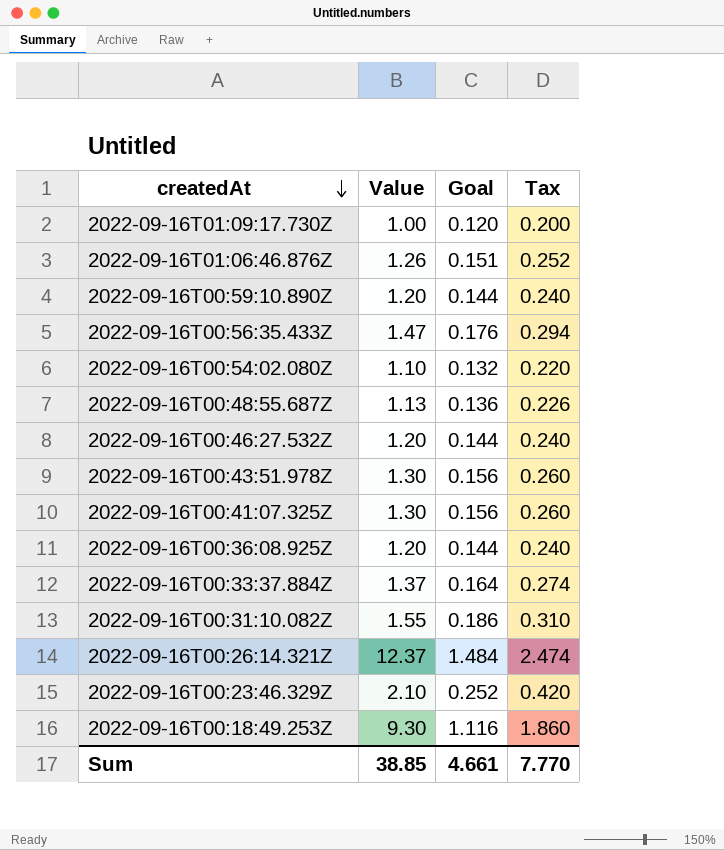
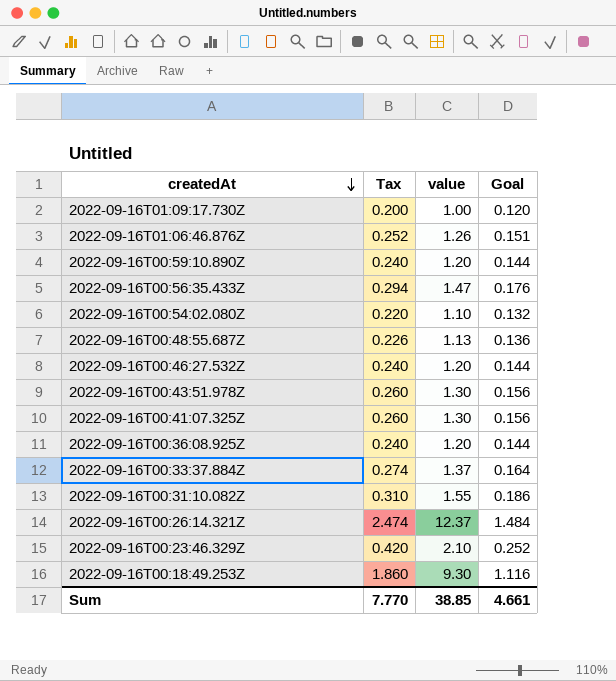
column Tax | position: 4 -> 2
column name: Value -> value

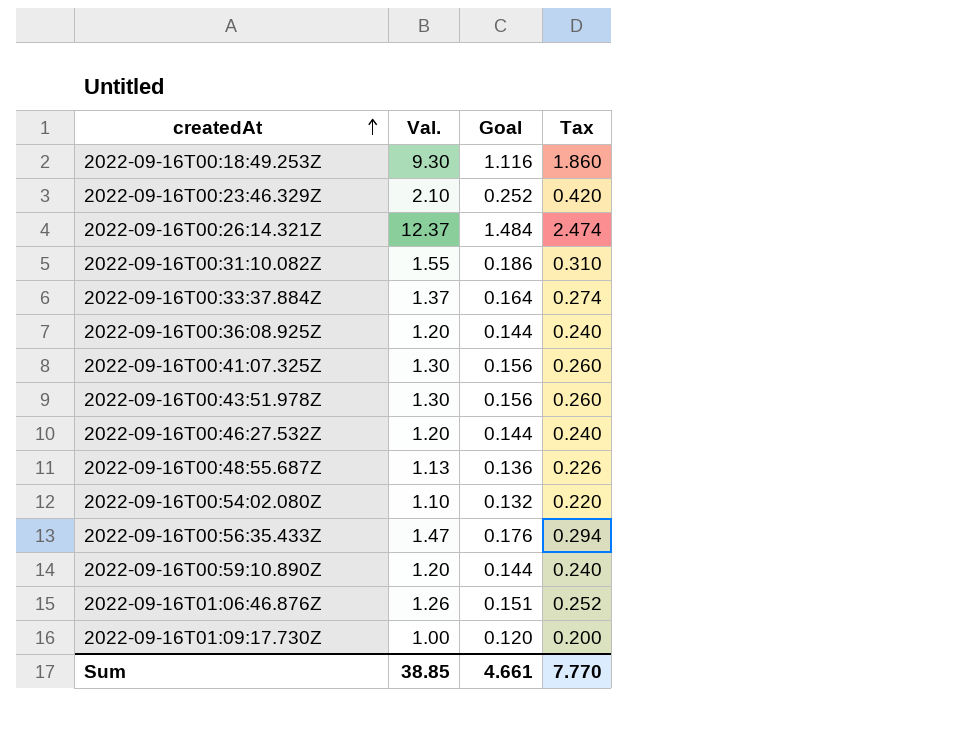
row order: createdAt descending -> createdAt ascending
column name: value -> Val.
column Tax | position: 2 -> 4

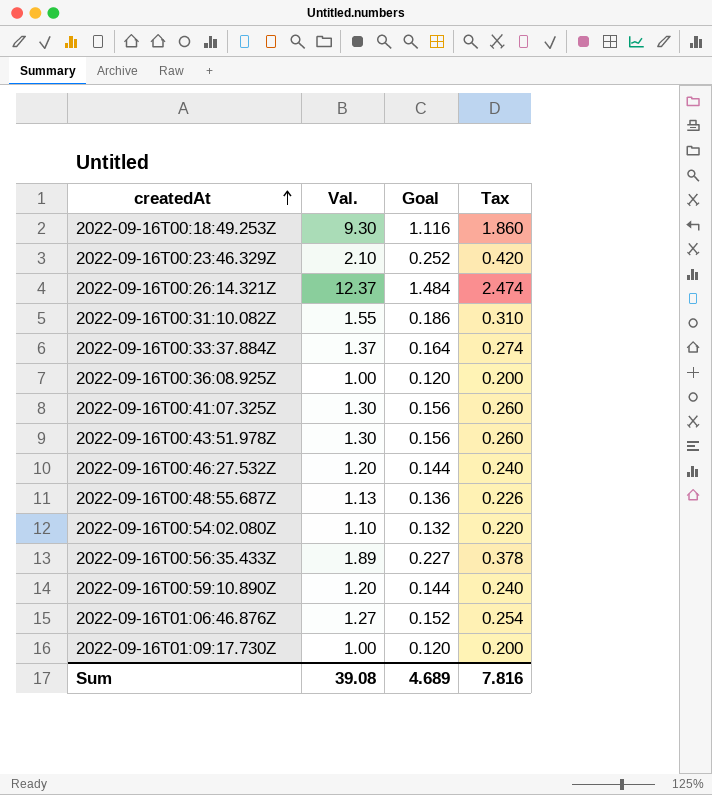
2022-09-16T00:36:08.925Z | Val.: 1.20 -> 1.00
2022-09-16T00:36:08.925Z | Goal: 0.144 -> 0.120
2022-09-16T00:36:08.925Z | Tax: 0.240 -> 0.200
2022-09-16T00:56:35.433Z | Val.: 1.47 -> 1.89
2022-09-16T00:56:35.433Z | Goal: 0.176 -> 0.227
2022-09-16T00:56:35.433Z | Tax: 0.294 -> 0.378
2022-09-16T01:06:46.876Z | Val.: 1.26 -> 1.27
2022-09-16T01:06:46.876Z | Goal: 0.151 -> 0.152
2022-09-16T01:06:46.876Z | Tax: 0.252 -> 0.254
Sum | Val.: 38.85 -> 39.08
Sum | Goal: 4.661 -> 4.689
Sum | Tax: 7.770 -> 7.816

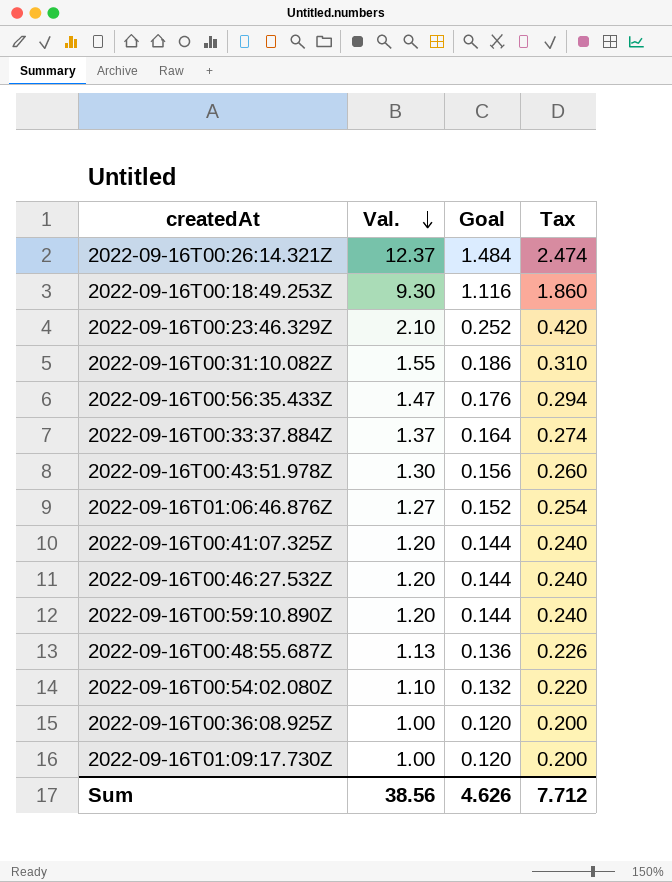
row order: createdAt ascending -> Val. descending
2022-09-16T00:56:35.433Z | Val.: 1.89 -> 1.47
2022-09-16T00:56:35.433Z | Goal: 0.227 -> 0.176
2022-09-16T00:56:35.433Z | Tax: 0.378 -> 0.294
2022-09-16T00:41:07.325Z | Val.: 1.30 -> 1.20
2022-09-16T00:41:07.325Z | Goal: 0.156 -> 0.144
2022-09-16T00:41:07.325Z | Tax: 0.260 -> 0.240
Sum | Val.: 39.08 -> 38.56
Sum | Goal: 4.689 -> 4.626
Sum | Tax: 7.816 -> 7.712

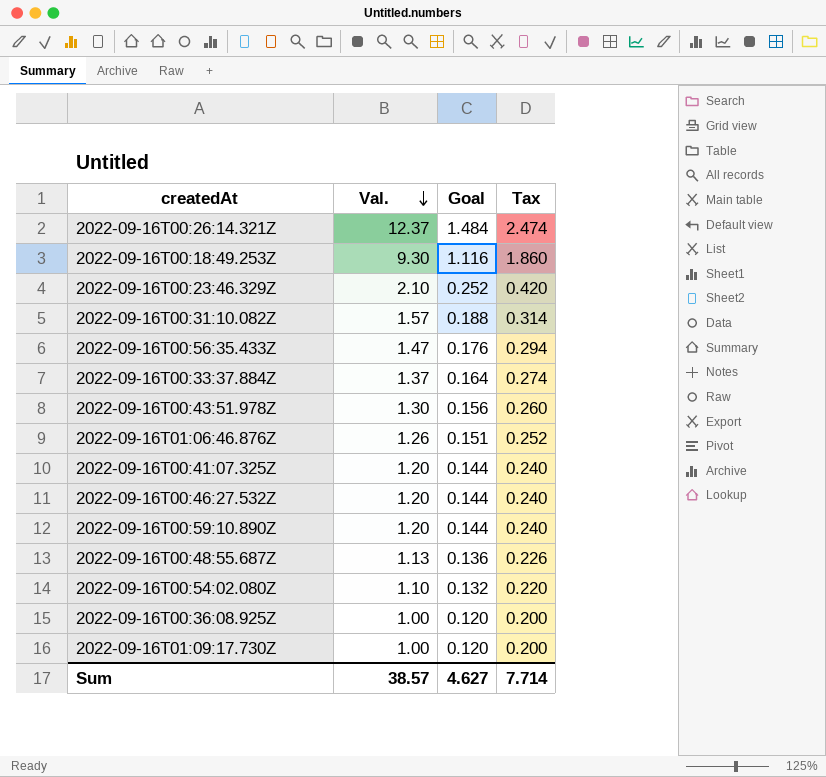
2022-09-16T00:31:10.082Z | Val.: 1.55 -> 1.57
2022-09-16T00:31:10.082Z | Goal: 0.186 -> 0.188
2022-09-16T00:31:10.082Z | Tax: 0.310 -> 0.314
2022-09-16T01:06:46.876Z | Val.: 1.27 -> 1.26
2022-09-16T01:06:46.876Z | Goal: 0.152 -> 0.151
2022-09-16T01:06:46.876Z | Tax: 0.254 -> 0.252
Sum | Val.: 38.56 -> 38.57
Sum | Goal: 4.626 -> 4.627
Sum | Tax: 7.712 -> 7.714

